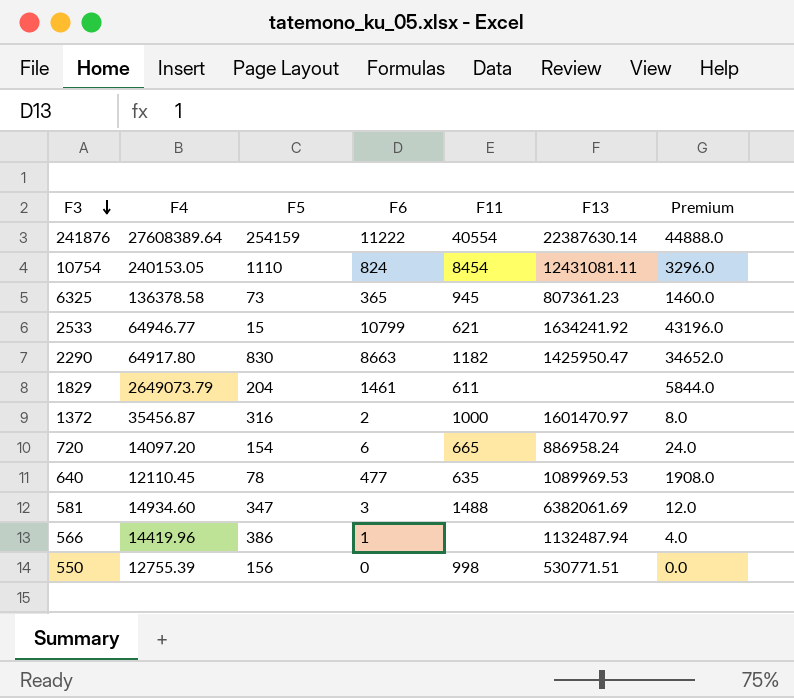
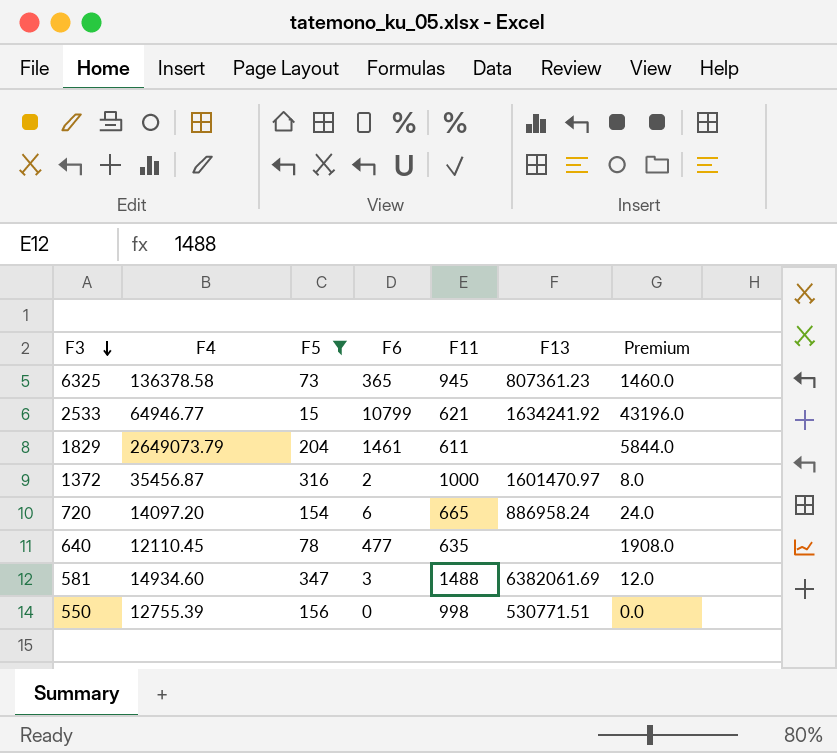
filter: none -> F5 <= 347
640 | F13: 1089969.53 -> none

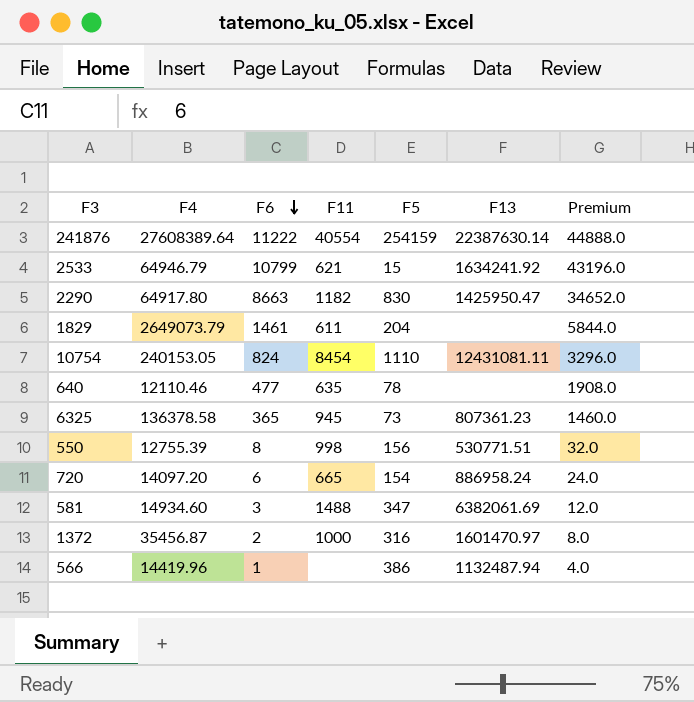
filter: F5 <= 347 -> none
row order: F3 descending -> F6 descending
column F5 | position: 3 -> 5
2533 | F4: 64946.77 -> 64946.79
640 | F4: 12110.45 -> 12110.46
550 | F6: 0 -> 8
550 | Premium: 0.0 -> 32.0

